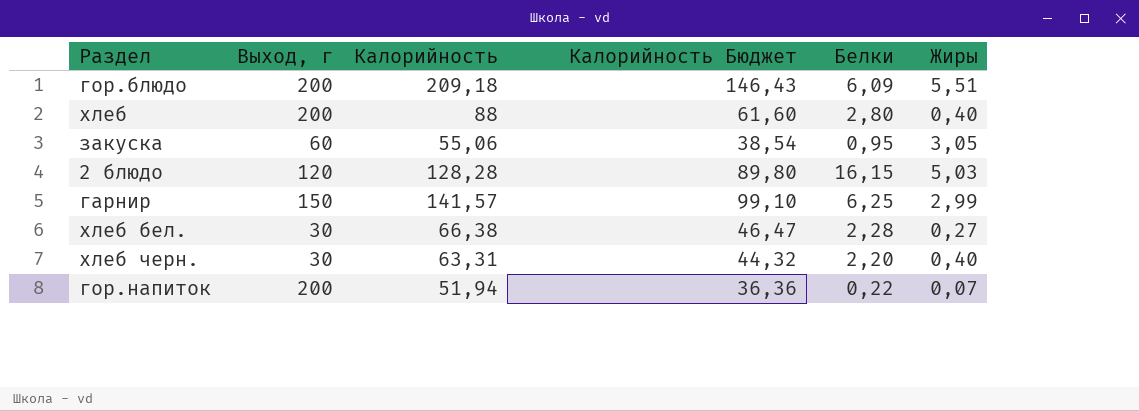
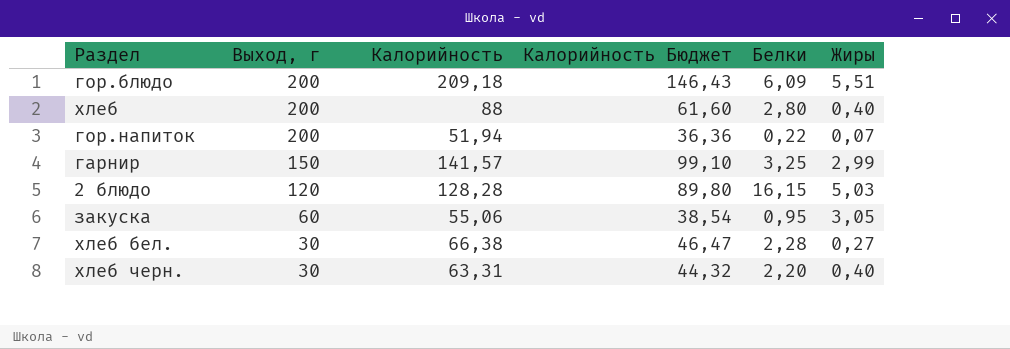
row order: none -> Выход, г descending
гарнир | Белки: 6,25 -> 3,25

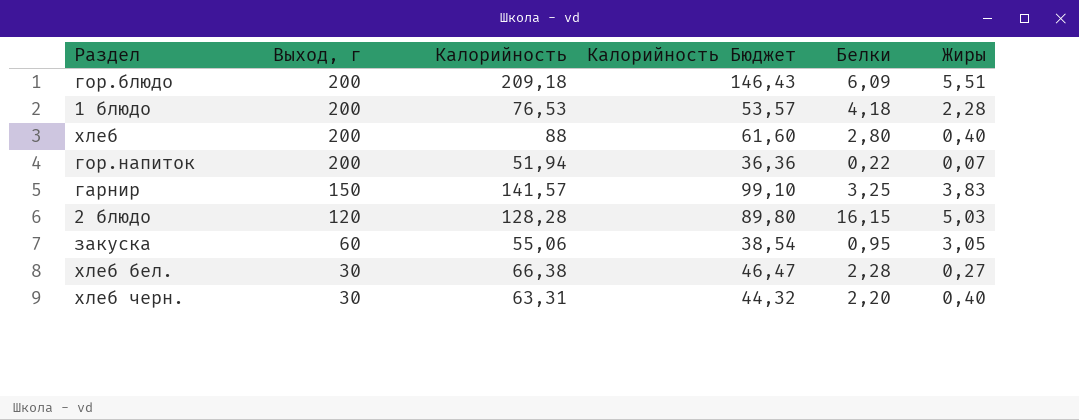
row 1 блюдо: none -> 200 | 76,53 | 53,57 | 4,18 | 2,28
гарнир | Жиры: 2,99 -> 3,83

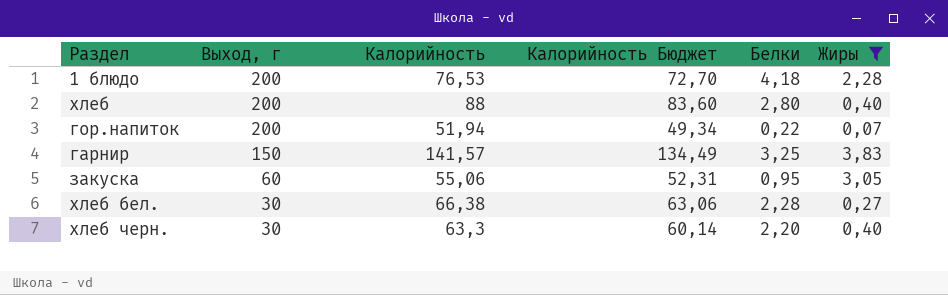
filter: none -> Жиры <= 3,83
column Калорийность Бюджет | formula: [Калорийность] * 0,7 -> [Калорийность] * 0,95
хлеб черн. | Калорийность: 63,31 -> 63,3

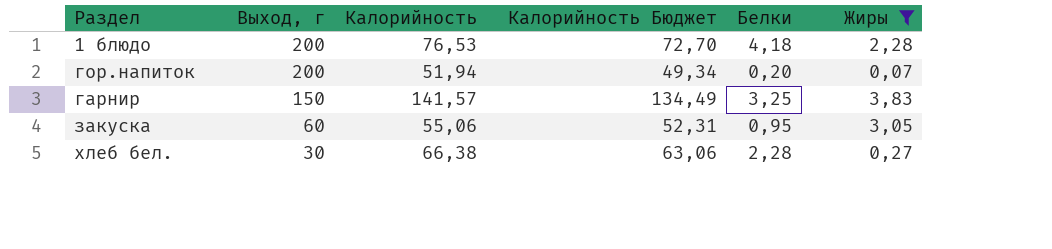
row хлеб: 200 | 88 | 83,60 | 2,80 | 0,40 -> none
row хлеб черн.: 30 | 63,3 | 60,14 | 2,20 | 0,40 -> none
гор.напиток | Белки: 0,22 -> 0,20

